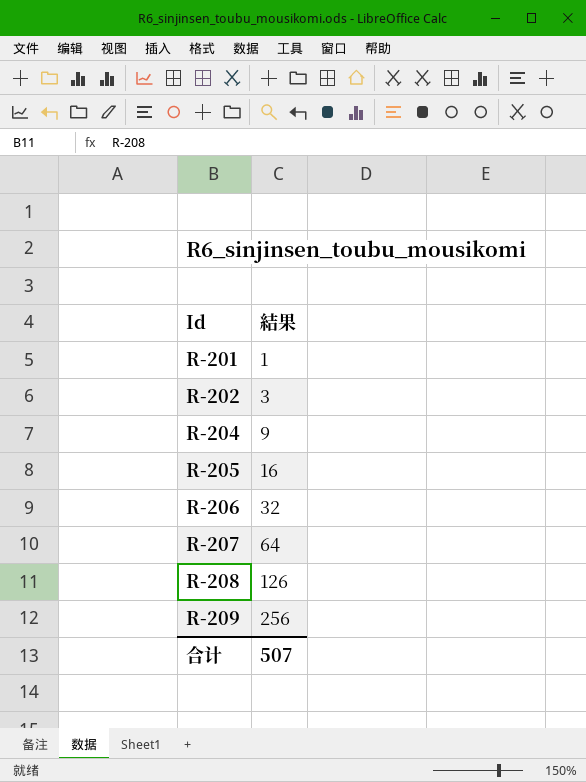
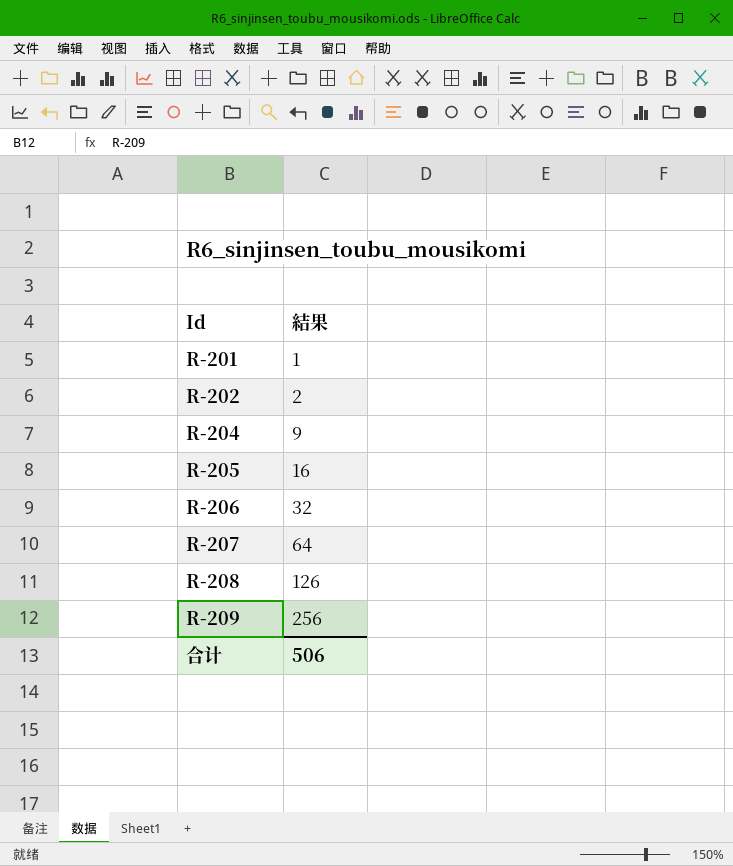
R-202 | 結果: 3 -> 2
合计 | 結果: 507 -> 506

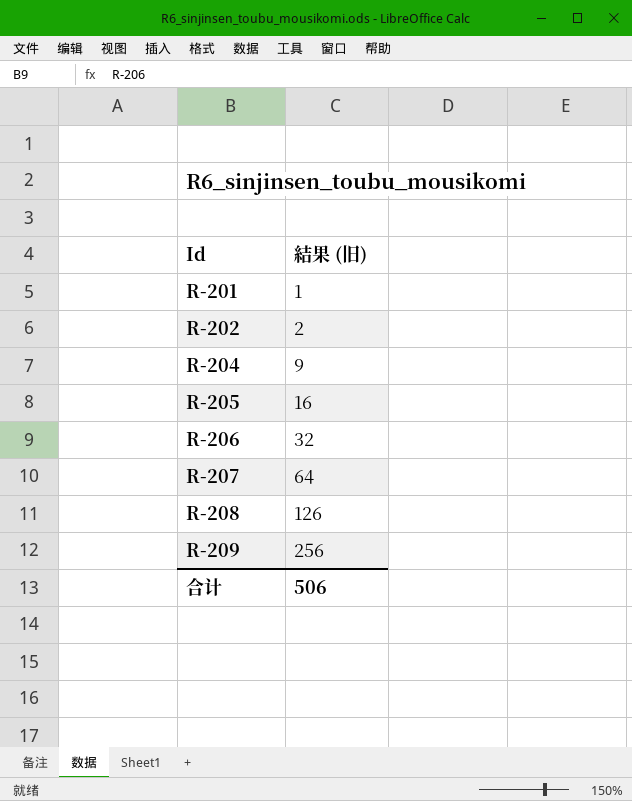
column name: 結果 -> 結果 (旧)

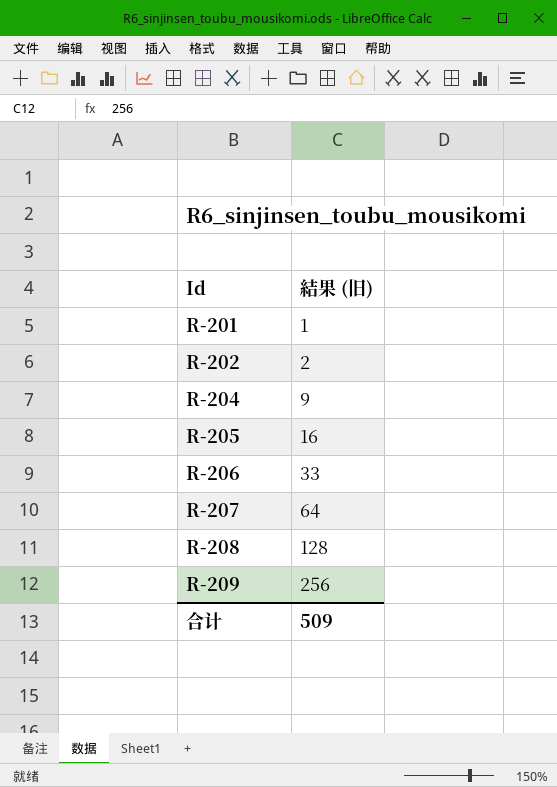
R-206 | 結果 (旧): 32 -> 33
R-208 | 結果 (旧): 126 -> 128
合计 | 結果 (旧): 506 -> 509

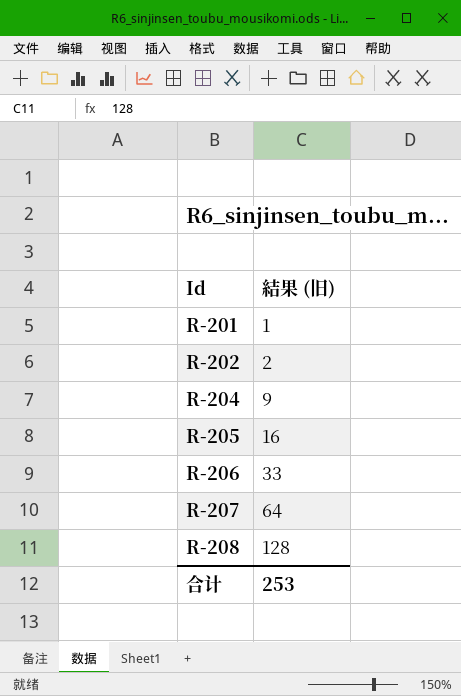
row R-209: 256 -> none
合计 | 結果 (旧): 509 -> 253

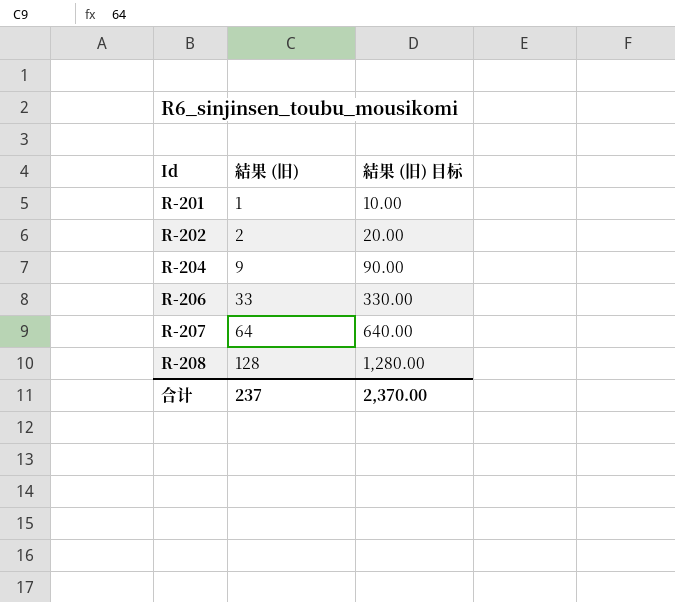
column 結果 (旧) 目标 | formula: none -> [結果 (旧)] * 10
row R-205: 16 -> none
合计 | 結果 (旧): 253 -> 237

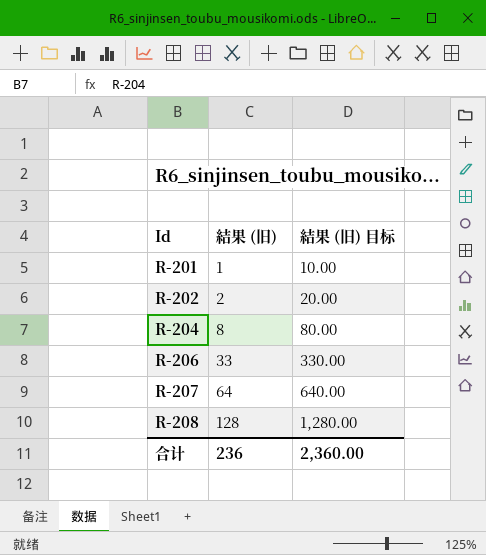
R-204 | 結果 (旧): 9 -> 8
R-204 | 結果 (旧) 目标: 90.00 -> 80.00
合计 | 結果 (旧): 237 -> 236
合计 | 結果 (旧) 目标: 2,370.00 -> 2,360.00

